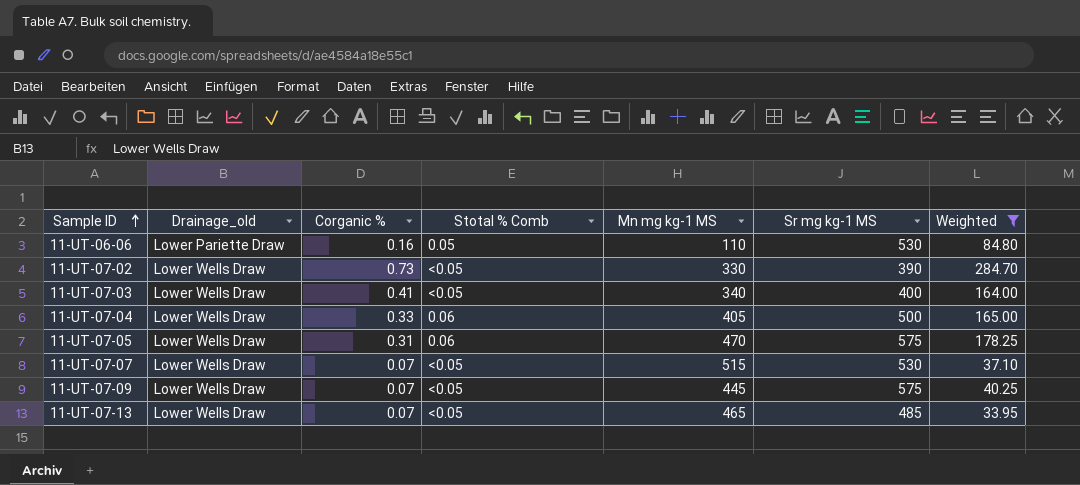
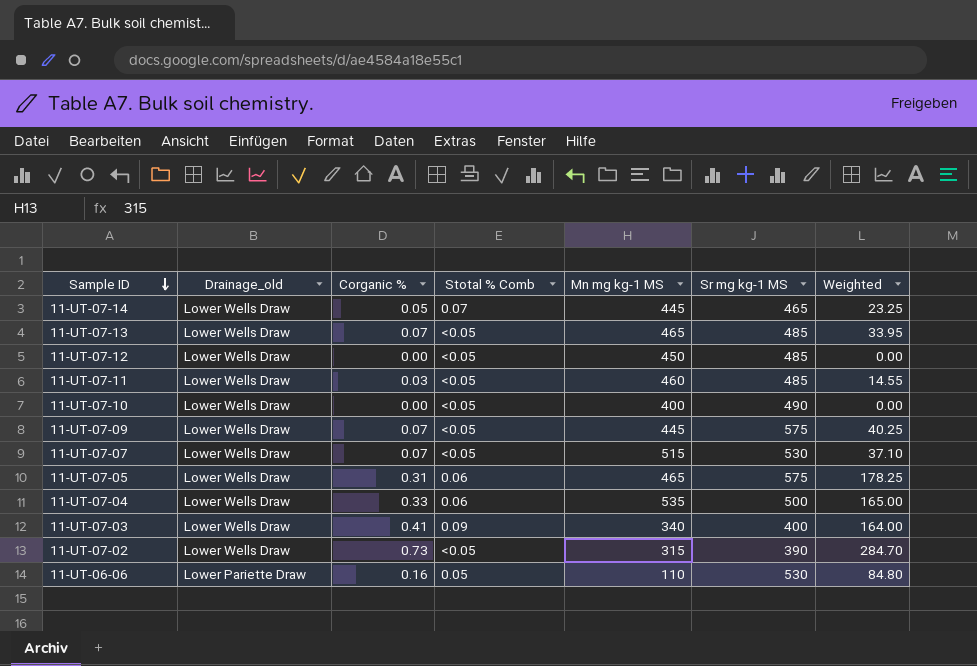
filter: Weighted >= 33.95 -> none
row order: Sample ID ascending -> Sample ID descending
11-UT-07-05 | Mn mg kg-1 MS: 470 -> 465
11-UT-07-04 | Mn mg kg-1 MS: 405 -> 535
11-UT-07-03 | Stotal % Comb: <0.05 -> 0.09
11-UT-07-02 | Mn mg kg-1 MS: 330 -> 315

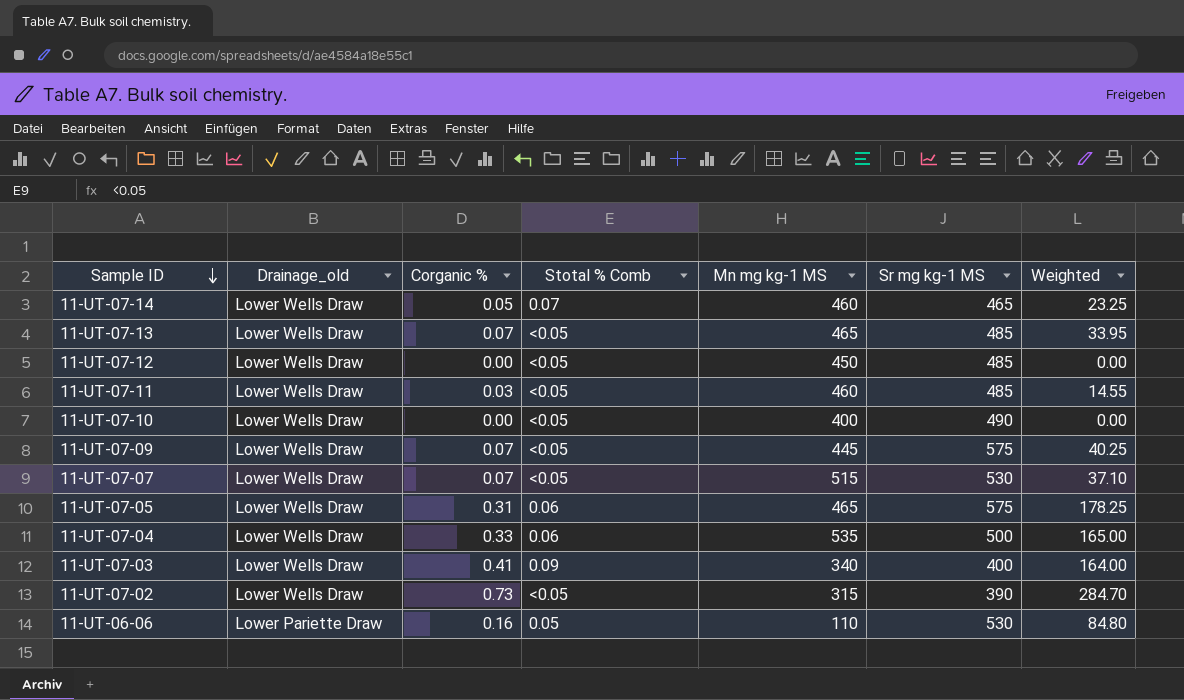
11-UT-07-14 | Mn mg kg-1 MS: 445 -> 460

